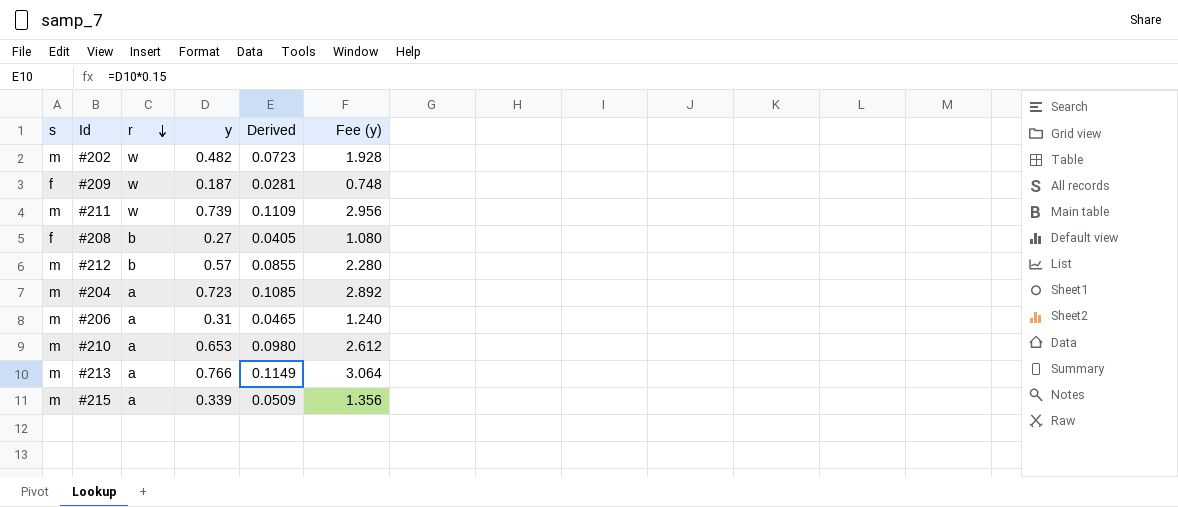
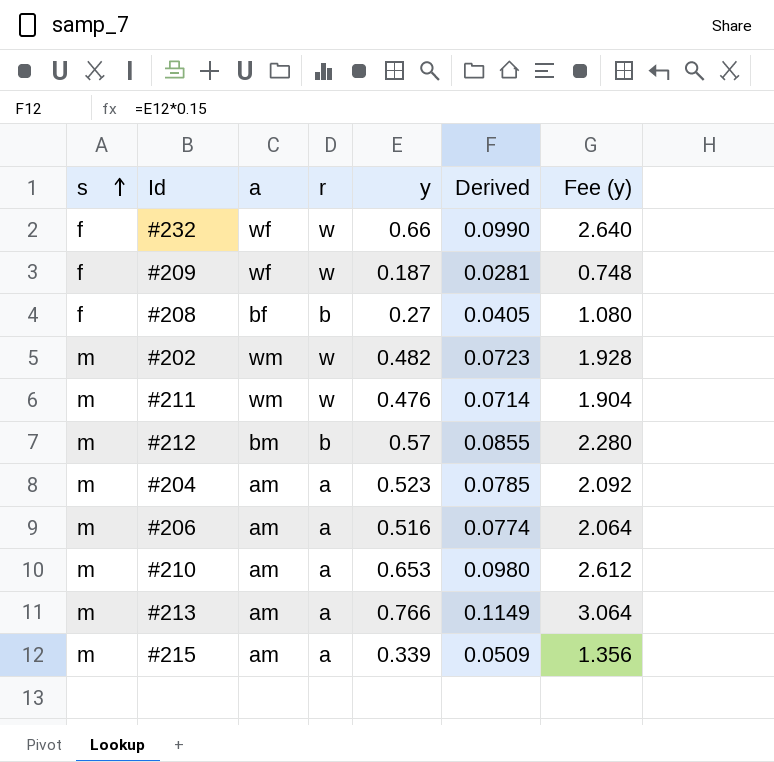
row order: r descending -> s ascending
column a | position: none -> 3
row #232: none -> f | wf | w | 0.66 | 0.0990 | 2.640
#211 | y: 0.739 -> 0.476
#211 | Derived: 0.1109 -> 0.0714
#211 | Fee (y): 2.956 -> 1.904
#204 | y: 0.723 -> 0.523
#204 | Derived: 0.1085 -> 0.0785
#204 | Fee (y): 2.892 -> 2.092
#206 | y: 0.31 -> 0.516
#206 | Derived: 0.0465 -> 0.0774
#206 | Fee (y): 1.240 -> 2.064

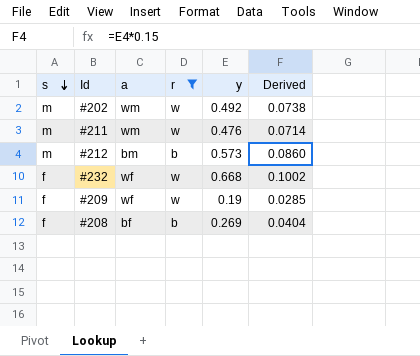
filter: none -> r != a
row order: s ascending -> s descending
column Fee (y) | formula: [y] * 4 -> none
#202 | y: 0.482 -> 0.492
#202 | Derived: 0.0723 -> 0.0738
#212 | y: 0.57 -> 0.573
#212 | Derived: 0.0855 -> 0.0860
#232 | y: 0.66 -> 0.668
#232 | Derived: 0.0990 -> 0.1002
#209 | y: 0.187 -> 0.19
#209 | Derived: 0.0281 -> 0.0285
#208 | y: 0.27 -> 0.269
#208 | Derived: 0.0405 -> 0.0404

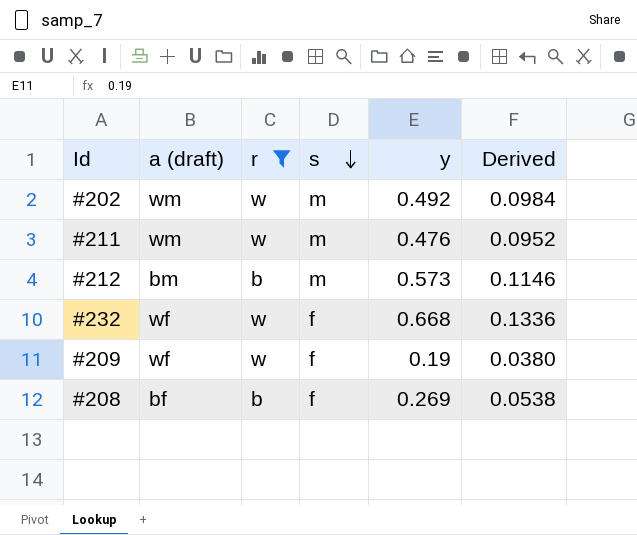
column name: a -> a (draft)
column s | position: 1 -> 4
column Derived | formula: [y] * 0.15 -> [y] * 0.2

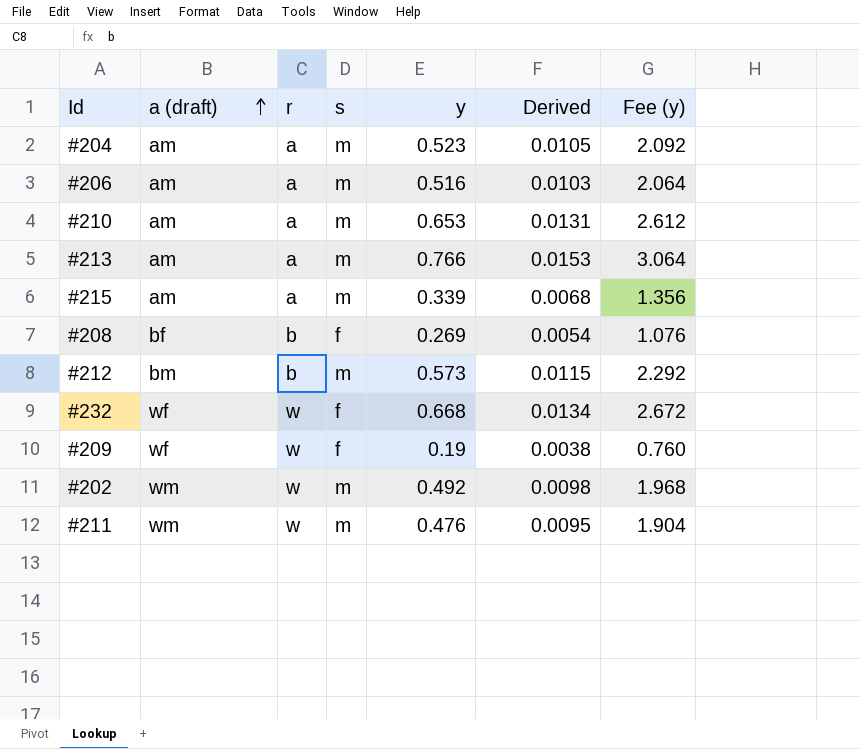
filter: r != a -> none
row order: s descending -> a (draft) ascending
column Derived | formula: [y] * 0.2 -> [y] * 0.02
column Fee (y) | formula: none -> [y] * 4

